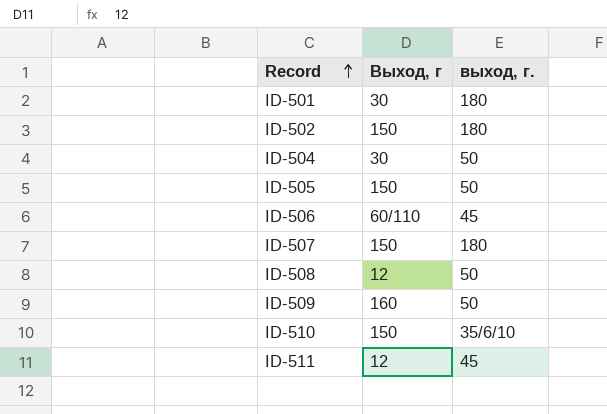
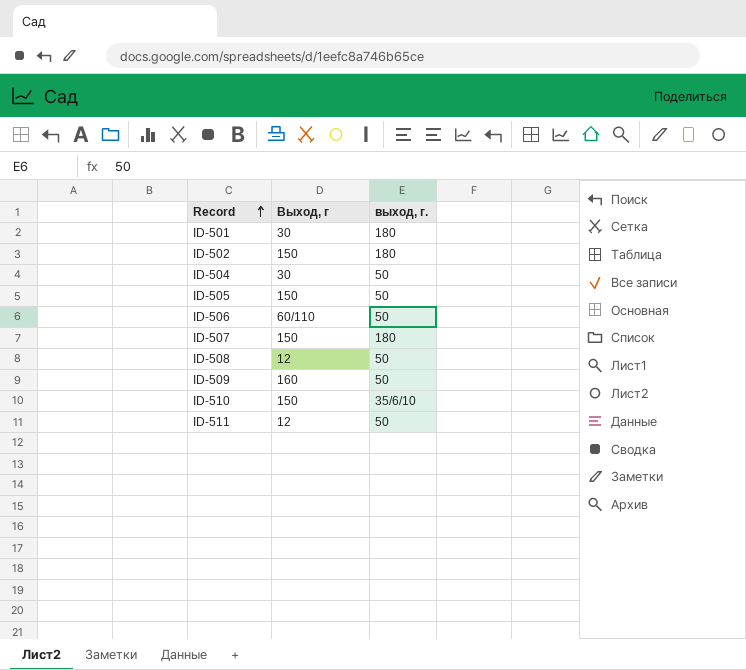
ID-506 | выход, г.: 45 -> 50
ID-511 | выход, г.: 45 -> 50

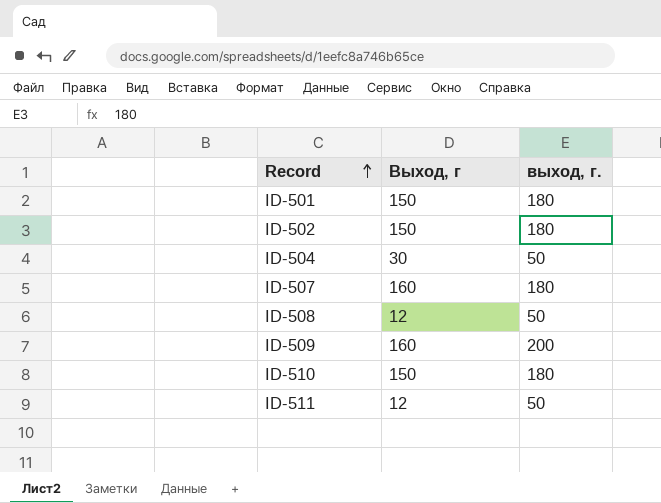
row ID-505: 150 | 50 -> none
row ID-506: 60/110 | 50 -> none
ID-501 | Выход, г: 30 -> 150
ID-507 | Выход, г: 150 -> 160
ID-509 | выход, г.: 50 -> 200
ID-510 | выход, г.: 35/6/10 -> 180

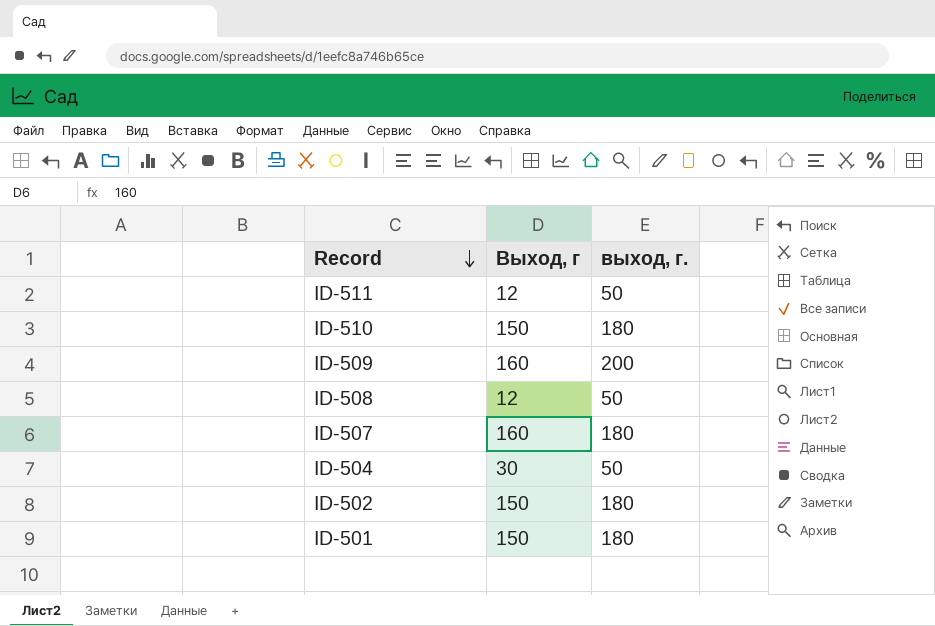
row order: Record ascending -> Record descending

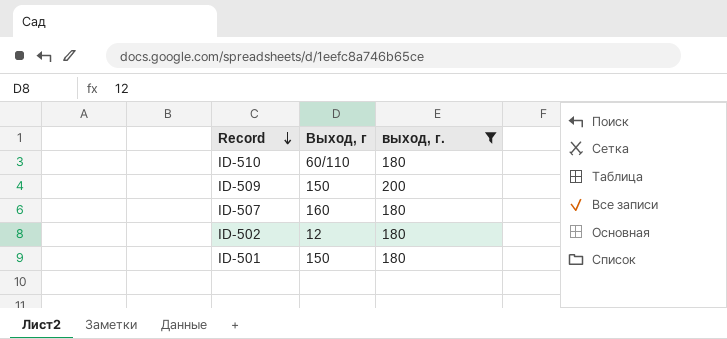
filter: none -> выход, г. != 50
ID-510 | Выход, г: 150 -> 60/110
ID-509 | Выход, г: 160 -> 150
ID-502 | Выход, г: 150 -> 12

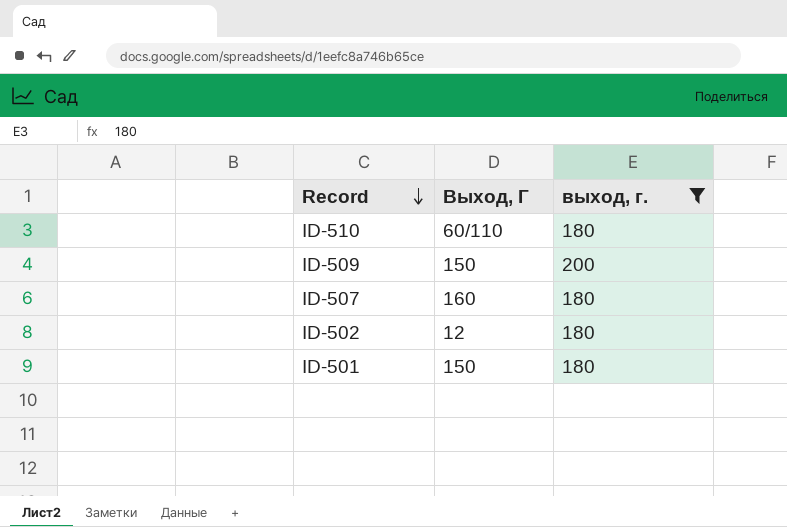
column name: Выход, г -> Выход, Г

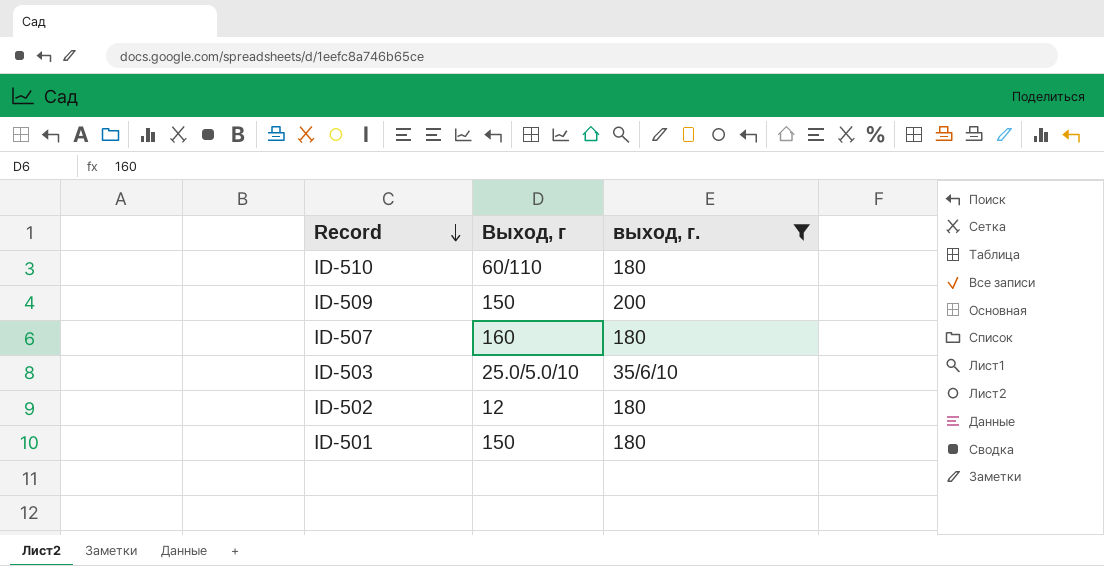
column name: Выход, Г -> Выход, г
row ID-503: none -> 25.0/5.0/10 | 35/6/10

